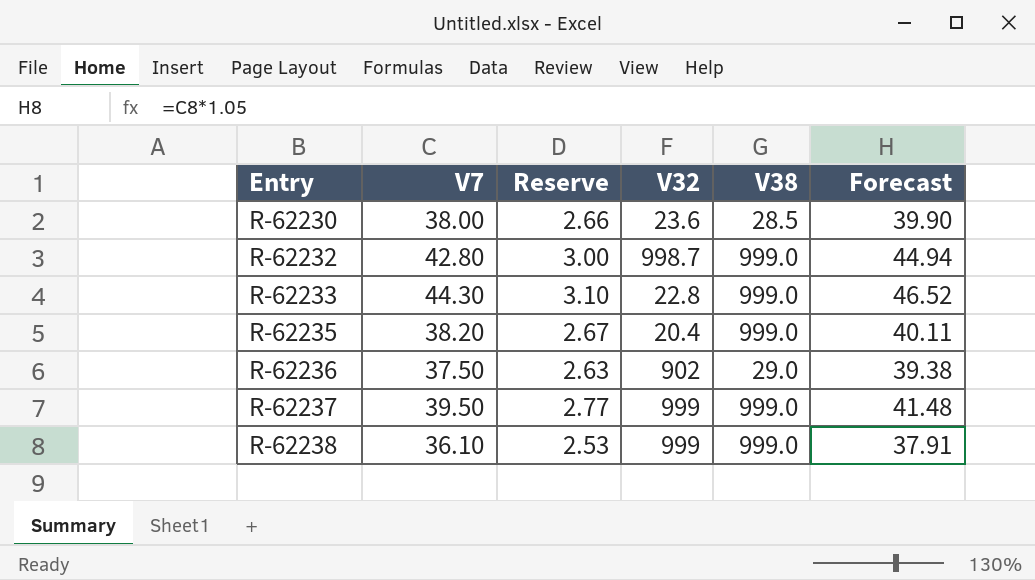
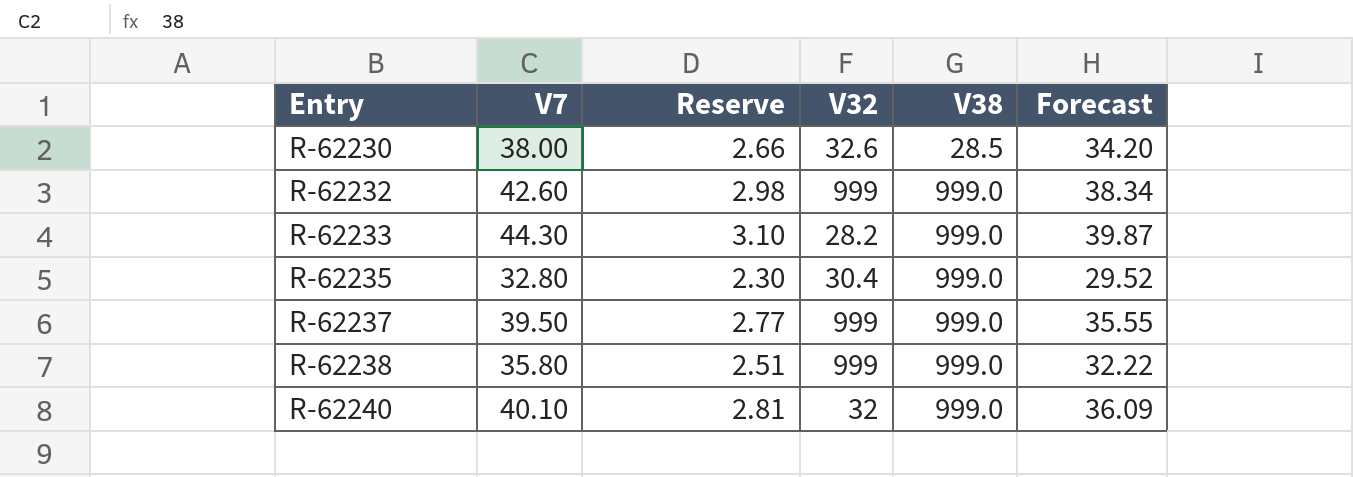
column Forecast | formula: [V7] * 1.05 -> [V7] * 0.9
row R-62236: 37.50 | 2.63 | 902 | 29.0 | 39.38 -> none
R-62230 | V32: 23.6 -> 32.6
R-62232 | V7: 42.80 -> 42.60
R-62232 | Reserve: 3.00 -> 2.98
R-62232 | V32: 998.7 -> 999
R-62233 | V32: 22.8 -> 28.2
R-62235 | V7: 38.20 -> 32.80
R-62235 | Reserve: 2.67 -> 2.30
R-62235 | V32: 20.4 -> 30.4
R-62238 | V7: 36.10 -> 35.80
R-62238 | Reserve: 2.53 -> 2.51
row R-62240: none -> 40.10 | 2.81 | 32 | 999.0 | 36.09

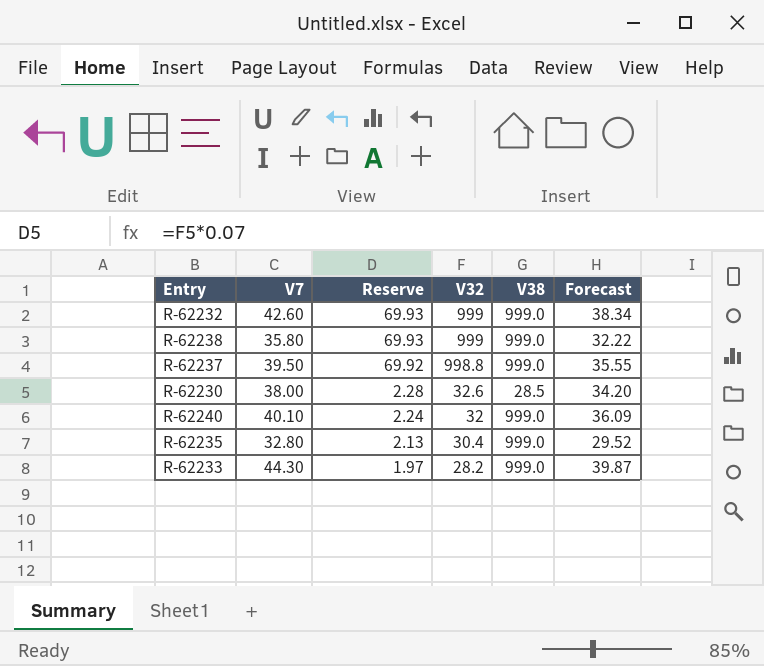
row order: Entry ascending -> Reserve descending
column Reserve | formula: [V7] * 0.07 -> [V32] * 0.07
R-62237 | V32: 999 -> 998.8

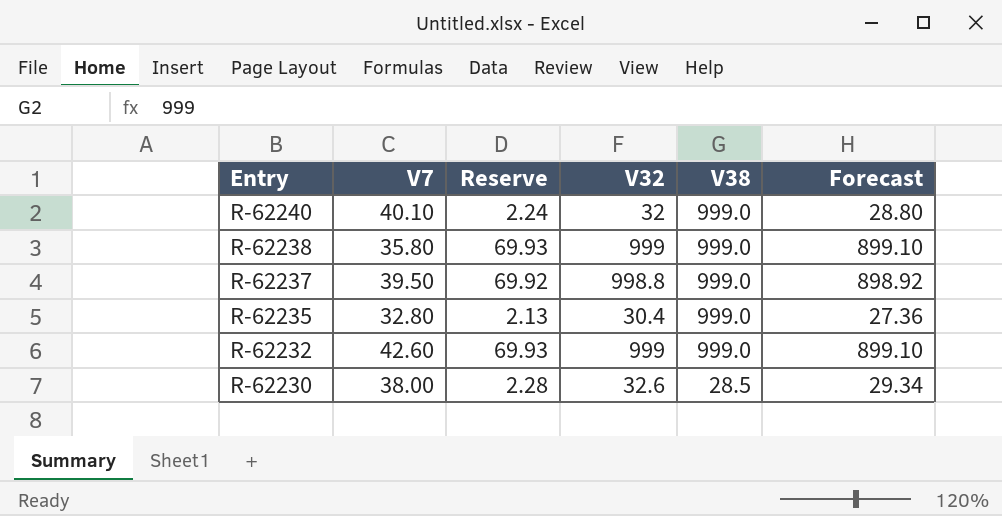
row order: Reserve descending -> Entry descending
column Forecast | formula: [V7] * 0.9 -> [V32] * 0.9
row R-62233: 44.30 | 1.97 | 28.2 | 999.0 | 39.87 -> none

